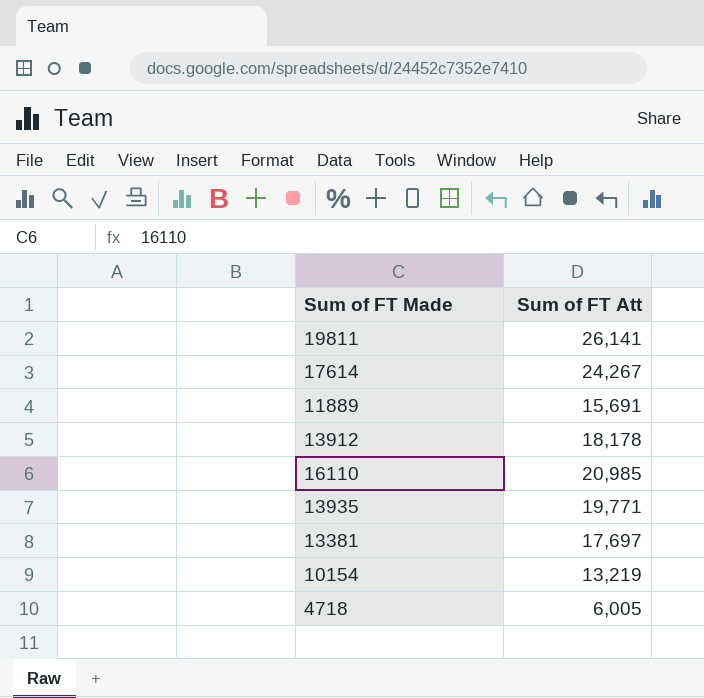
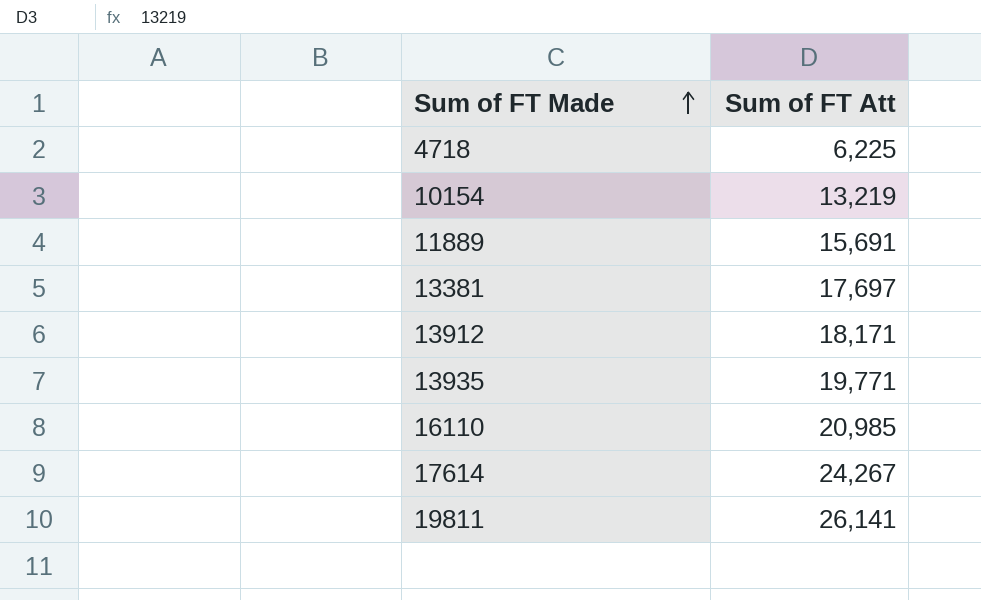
row order: none -> Sum of FT Made ascending
4718 | Sum of FT Att: 6,005 -> 6,225
13912 | Sum of FT Att: 18,178 -> 18,171

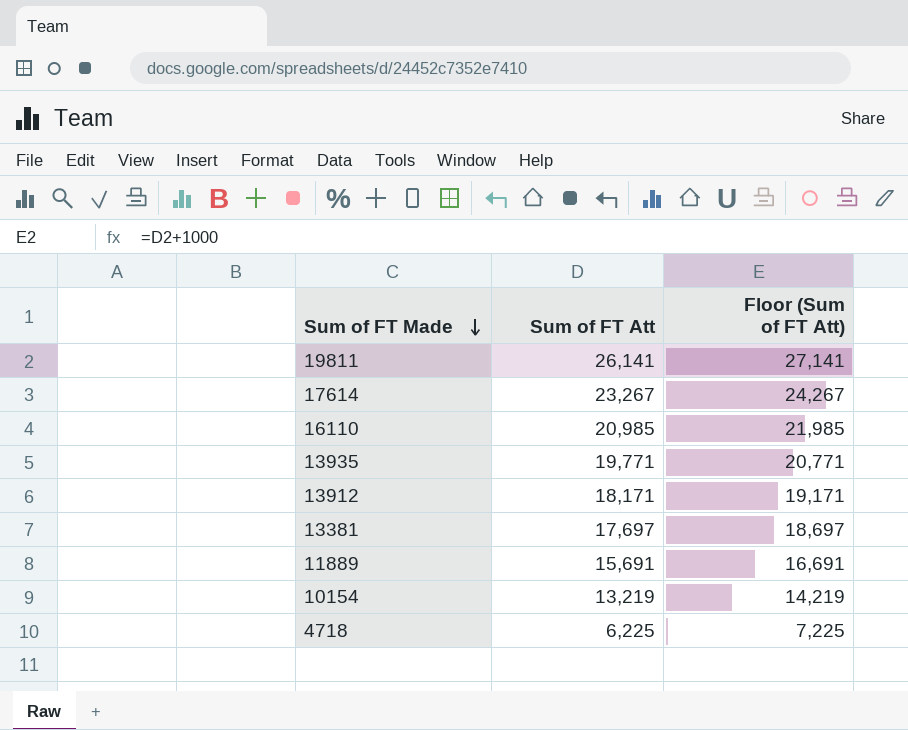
row order: Sum of FT Made ascending -> Sum of FT Made descending
column Floor (Sum of FT Att) | formula: none -> [Sum of FT Att] + 1000
17614 | Sum of FT Att: 24,267 -> 23,267

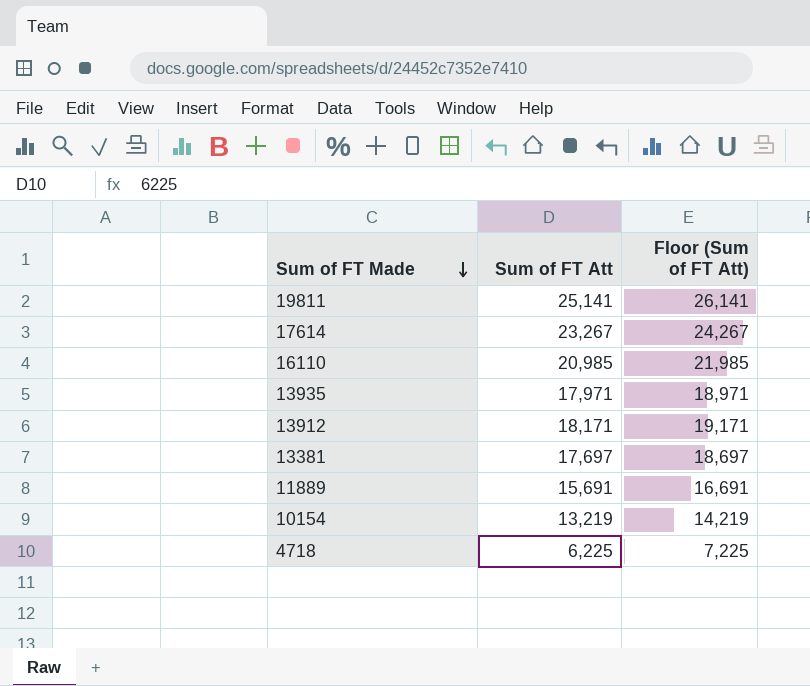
19811 | Sum of FT Att: 26,141 -> 25,141
19811 | Floor (Sum of FT Att): 27,141 -> 26,141
13935 | Sum of FT Att: 19,771 -> 17,971
13935 | Floor (Sum of FT Att): 20,771 -> 18,971

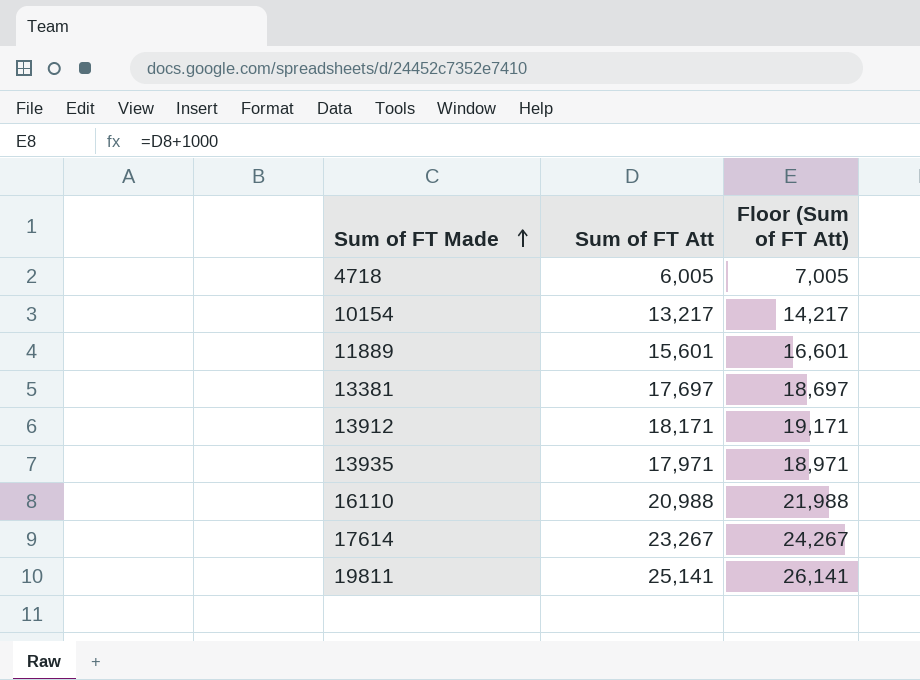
row order: Sum of FT Made descending -> Sum of FT Made ascending
4718 | Sum of FT Att: 6,225 -> 6,005
4718 | Floor (Sum of FT Att): 7,225 -> 7,005
10154 | Sum of FT Att: 13,219 -> 13,217
10154 | Floor (Sum of FT Att): 14,219 -> 14,217
11889 | Sum of FT Att: 15,691 -> 15,601
11889 | Floor (Sum of FT Att): 16,691 -> 16,601
16110 | Sum of FT Att: 20,985 -> 20,988
16110 | Floor (Sum of FT Att): 21,985 -> 21,988

